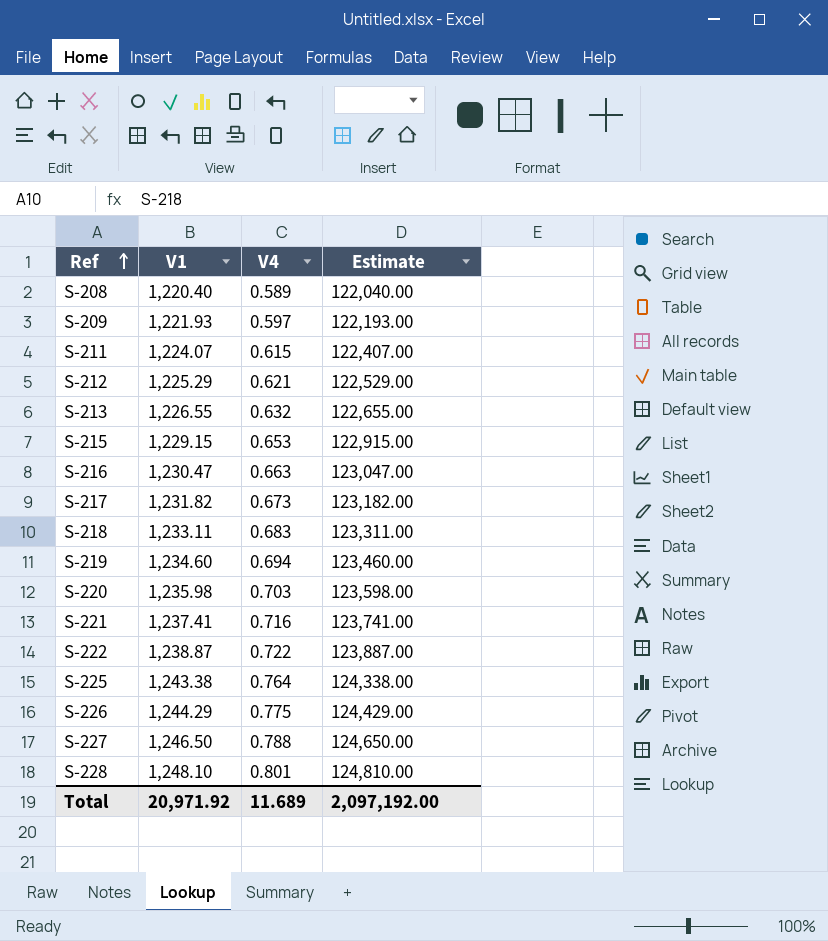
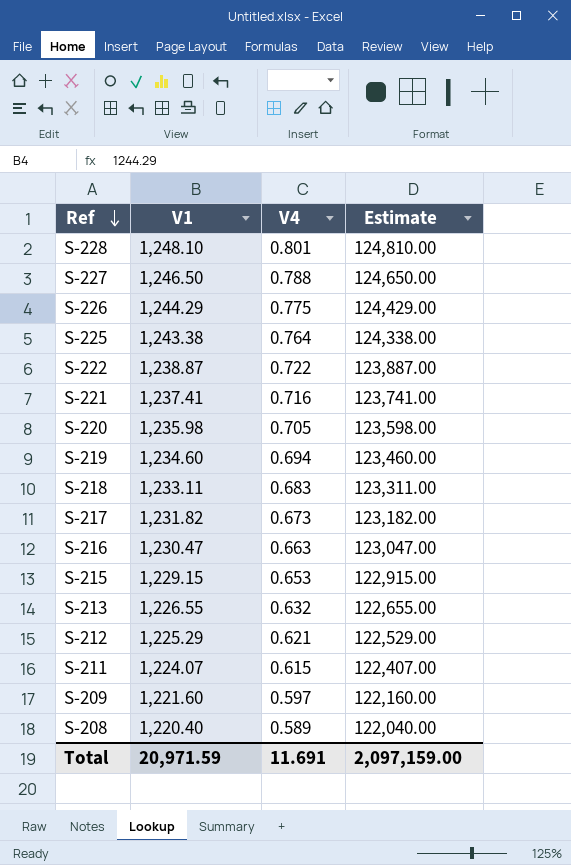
row order: Ref ascending -> Ref descending
S-220 | V4: 0.703 -> 0.705
S-209 | V1: 1,221.93 -> 1,221.60
S-209 | Estimate: 122,193.00 -> 122,160.00
Total | V1: 20,971.92 -> 20,971.59
Total | V4: 11.689 -> 11.691
Total | Estimate: 2,097,192.00 -> 2,097,159.00

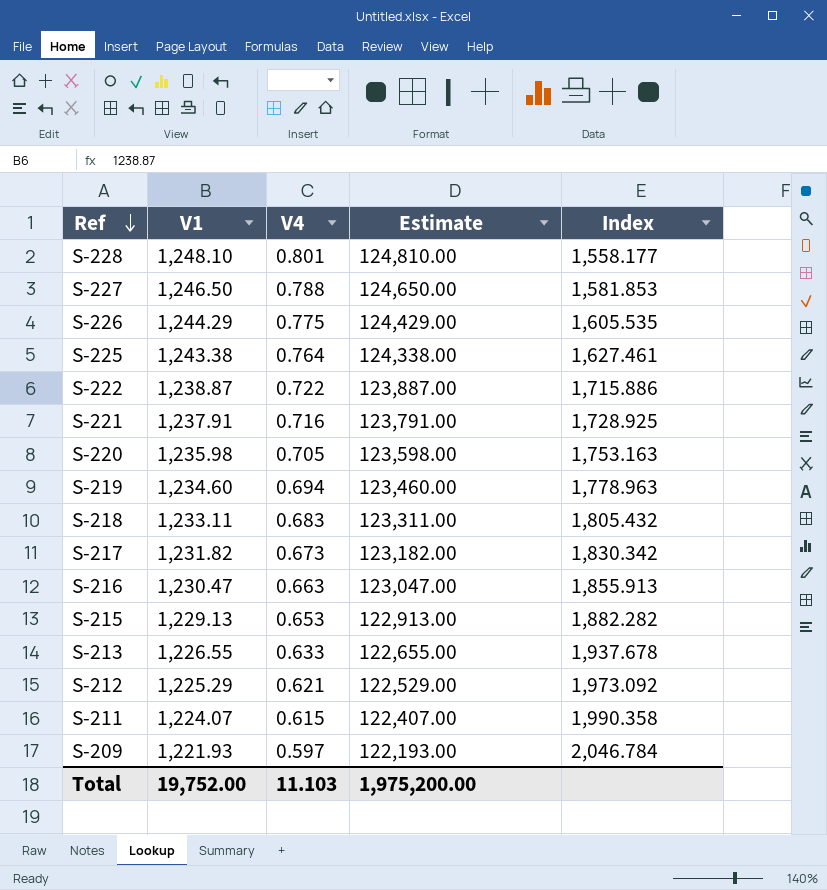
column Index | formula: none -> [V1] / [V4]
row S-208: 1,220.40 | 0.589 | 122,040.00 -> none
S-221 | V1: 1,237.41 -> 1,237.91
S-221 | Estimate: 123,741.00 -> 123,791.00
S-215 | V1: 1,229.15 -> 1,229.13
S-215 | Estimate: 122,915.00 -> 122,913.00
S-213 | V4: 0.632 -> 0.633
S-209 | V1: 1,221.60 -> 1,221.93
S-209 | Estimate: 122,160.00 -> 122,193.00
Total | V1: 20,971.59 -> 19,752.00
Total | V4: 11.691 -> 11.103
Total | Estimate: 2,097,159.00 -> 1,975,200.00

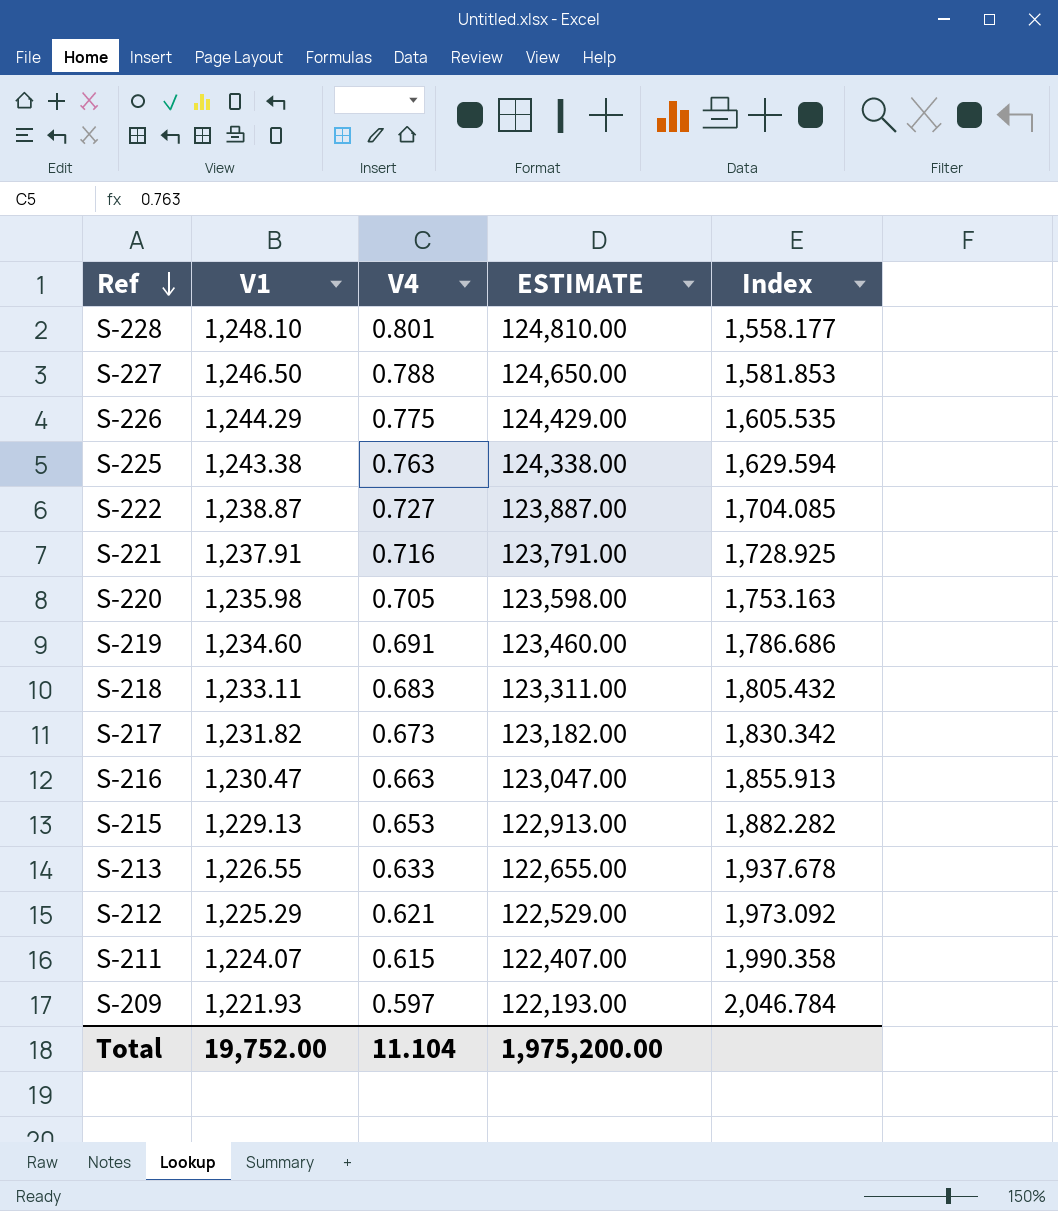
column name: Estimate -> ESTIMATE
S-225 | V4: 0.764 -> 0.763
S-225 | Index: 1,627.461 -> 1,629.594
S-222 | V4: 0.722 -> 0.727
S-222 | Index: 1,715.886 -> 1,704.085
S-219 | V4: 0.694 -> 0.691
S-219 | Index: 1,778.963 -> 1,786.686
Total | V4: 11.103 -> 11.104

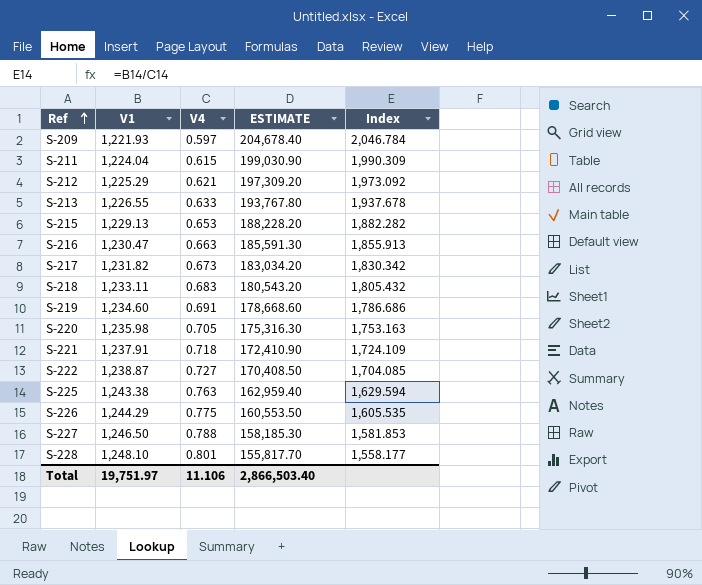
row order: Ref descending -> Ref ascending
column ESTIMATE | formula: [V1] * 100 -> [Index] * 100
S-211 | V1: 1,224.07 -> 1,224.04
S-211 | Index: 1,990.358 -> 1,990.309
S-221 | V4: 0.716 -> 0.718
S-221 | Index: 1,728.925 -> 1,724.109
Total | V1: 19,752.00 -> 19,751.97
Total | V4: 11.104 -> 11.106
Total | ESTIMATE: 1,975,200.00 -> 2,866,503.40

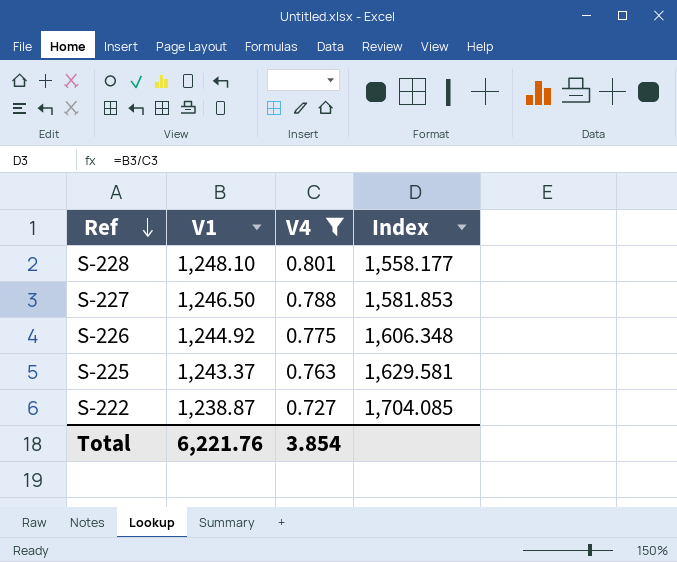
filter: none -> V4 >= 0.727
row order: Ref ascending -> Ref descending
column ESTIMATE | formula: [Index] * 100 -> none
S-226 | V1: 1,244.29 -> 1,244.92
S-226 | Index: 1,605.535 -> 1,606.348
S-225 | V1: 1,243.38 -> 1,243.37
S-225 | Index: 1,629.594 -> 1,629.581
Total | V1: 19,751.97 -> 6,221.76
Total | V4: 11.106 -> 3.854

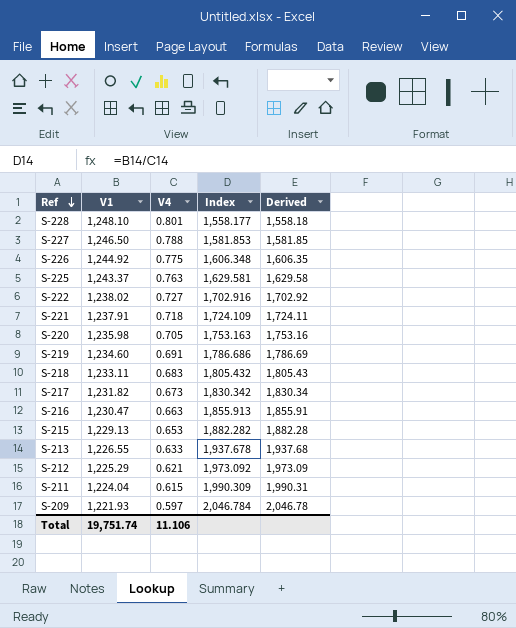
filter: V4 >= 0.727 -> none
column Derived | formula: none -> [V1] / [V4]
S-222 | V1: 1,238.87 -> 1,238.02
S-222 | Index: 1,704.085 -> 1,702.916
Total | V1: 6,221.76 -> 19,751.74
Total | V4: 3.854 -> 11.106

